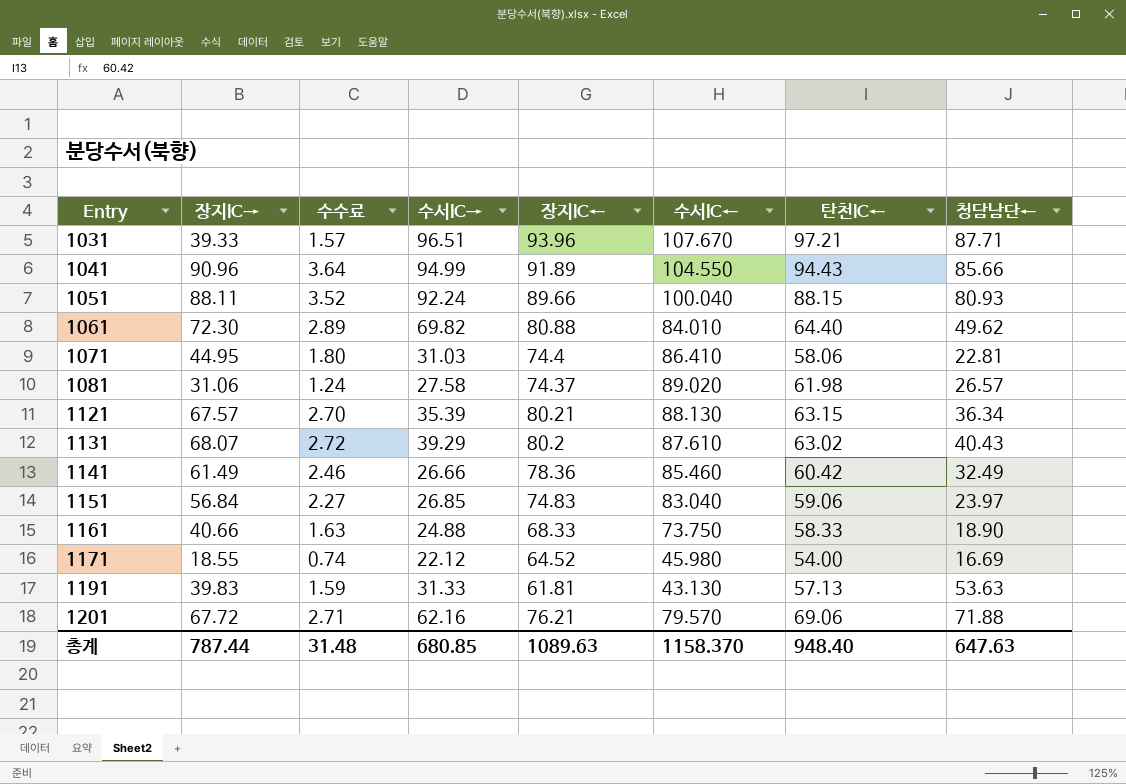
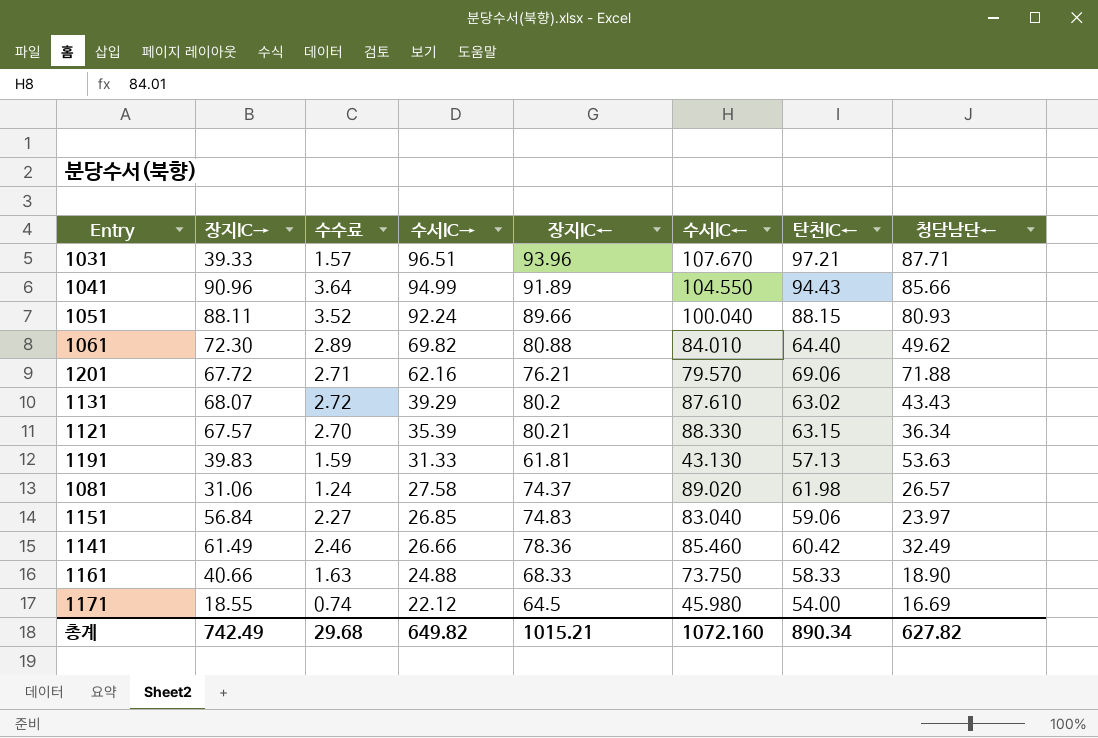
row order: Entry ascending -> 수서IC→ descending
row 1071: 44.95 | 1.80 | 31.03 | 74.4 | 86.410 | 58.06 | 22.81 -> none
1131 | 청담남단←: 40.43 -> 43.43
1121 | 수서IC←: 88.130 -> 88.330
1171 | 장지IC←: 64.52 -> 64.5
총계 | 장지IC→: 787.44 -> 742.49
총계 | 수수료: 31.48 -> 29.68
총계 | 수서IC→: 680.85 -> 649.82
총계 | 장지IC←: 1089.63 -> 1015.21
총계 | 수서IC←: 1158.370 -> 1072.160
총계 | 탄천IC←: 948.40 -> 890.34
총계 | 청담남단←: 647.63 -> 627.82

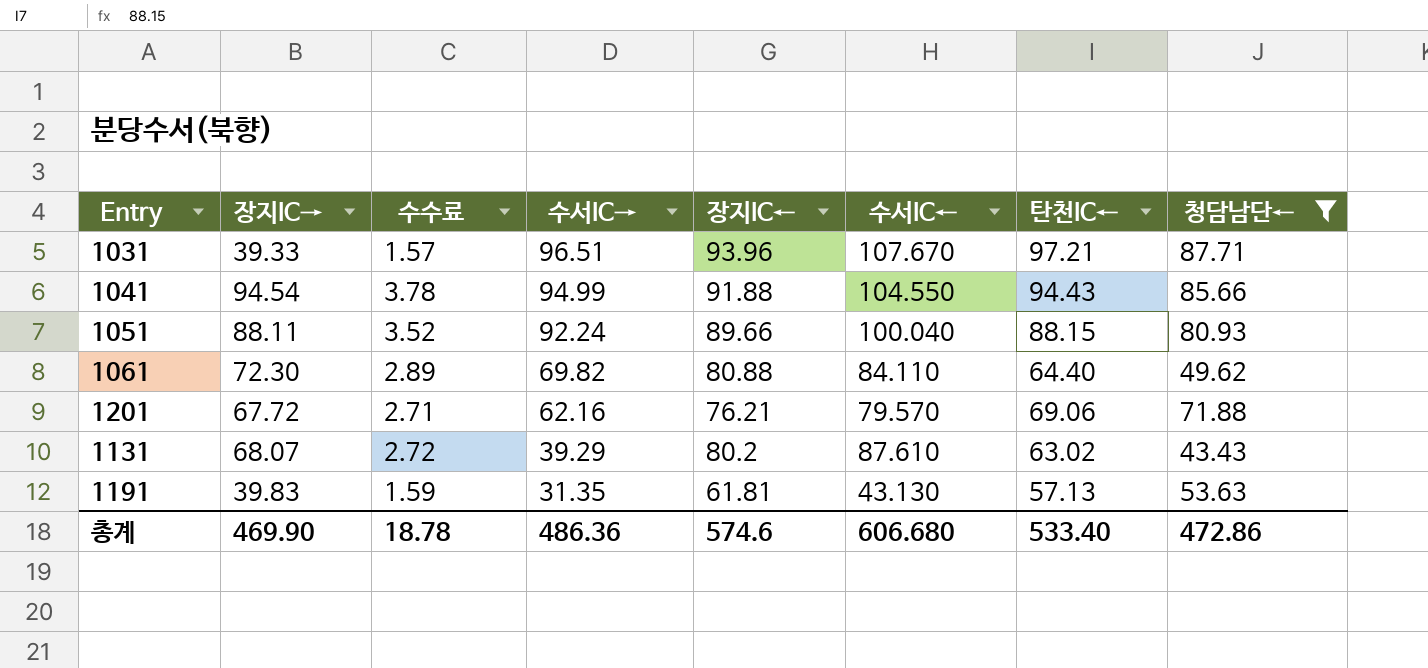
filter: none -> 청담남단← >= 43.43
1041 | 장지IC→: 90.96 -> 94.54
1041 | 수수료: 3.64 -> 3.78
1041 | 장지IC←: 91.89 -> 91.88
1061 | 수서IC←: 84.010 -> 84.110
1191 | 수서IC→: 31.33 -> 31.35
총계 | 장지IC→: 742.49 -> 469.90
총계 | 수수료: 29.68 -> 18.78
총계 | 수서IC→: 649.82 -> 486.36
총계 | 장지IC←: 1015.21 -> 574.6
총계 | 수서IC←: 1072.160 -> 606.680
총계 | 탄천IC←: 890.34 -> 533.40
총계 | 청담남단←: 627.82 -> 472.86

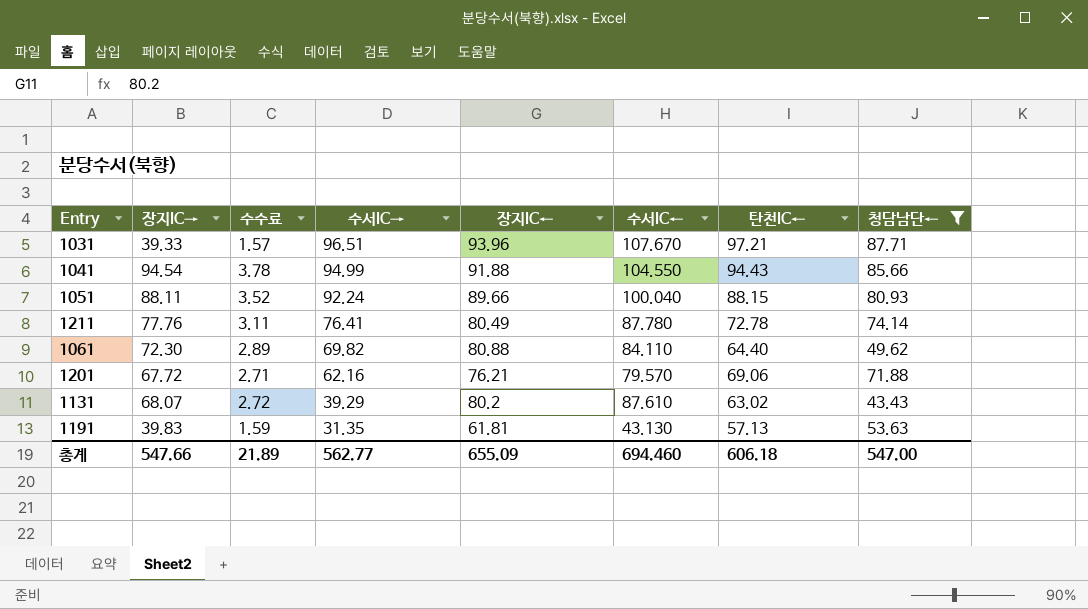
row 1211: none -> 77.76 | 3.11 | 76.41 | 80.49 | 87.780 | 72.78 | 74.14
총계 | 장지IC→: 469.90 -> 547.66
총계 | 수수료: 18.78 -> 21.89
총계 | 수서IC→: 486.36 -> 562.77
총계 | 장지IC←: 574.6 -> 655.09
총계 | 수서IC←: 606.680 -> 694.460
총계 | 탄천IC←: 533.40 -> 606.18
총계 | 청담남단←: 472.86 -> 547.00

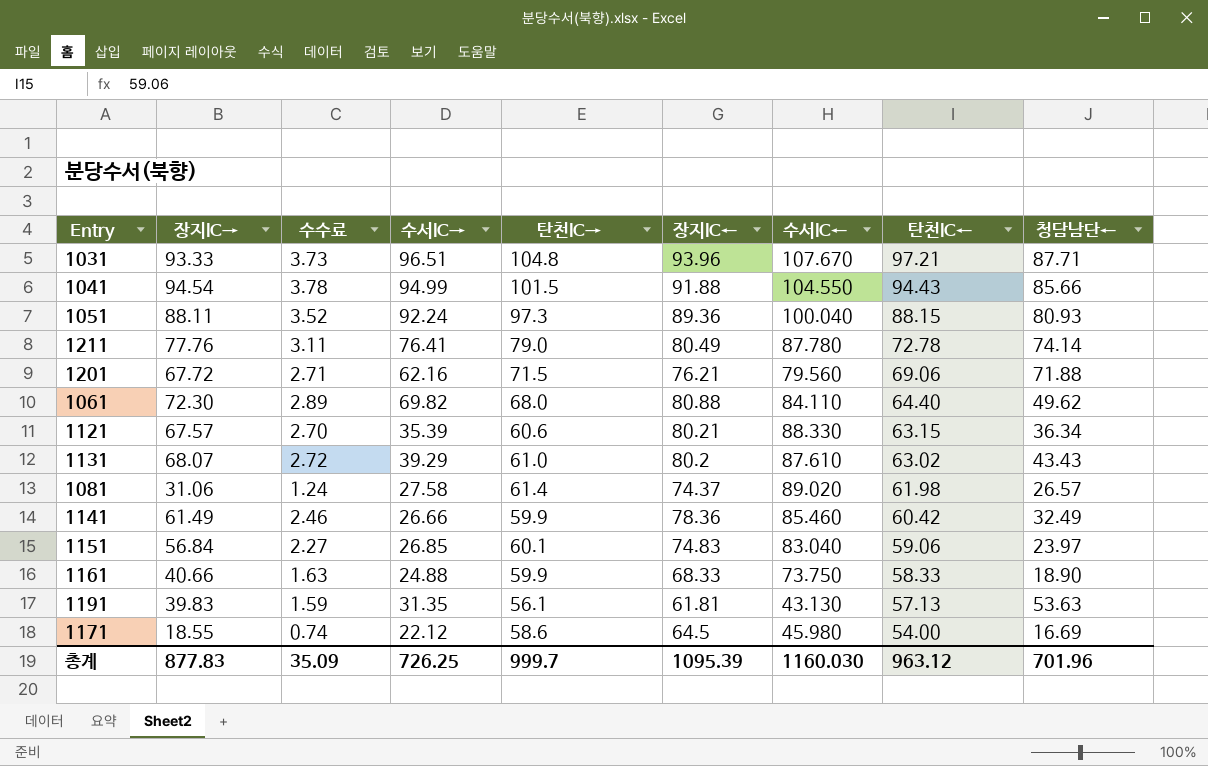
filter: 청담남단← >= 43.43 -> none
row order: 수서IC→ descending -> 탄천IC← descending
column 탄천IC→ | position: none -> 5
1031 | 장지IC→: 39.33 -> 93.33
1031 | 수수료: 1.57 -> 3.73
1051 | 장지IC←: 89.66 -> 89.36
1201 | 수서IC←: 79.570 -> 79.560
총계 | 장지IC→: 547.66 -> 877.83
총계 | 수수료: 21.89 -> 35.09
총계 | 수서IC→: 562.77 -> 726.25
총계 | 장지IC←: 655.09 -> 1095.39
총계 | 수서IC←: 694.460 -> 1160.030
총계 | 탄천IC←: 606.18 -> 963.12
총계 | 청담남단←: 547.00 -> 701.96

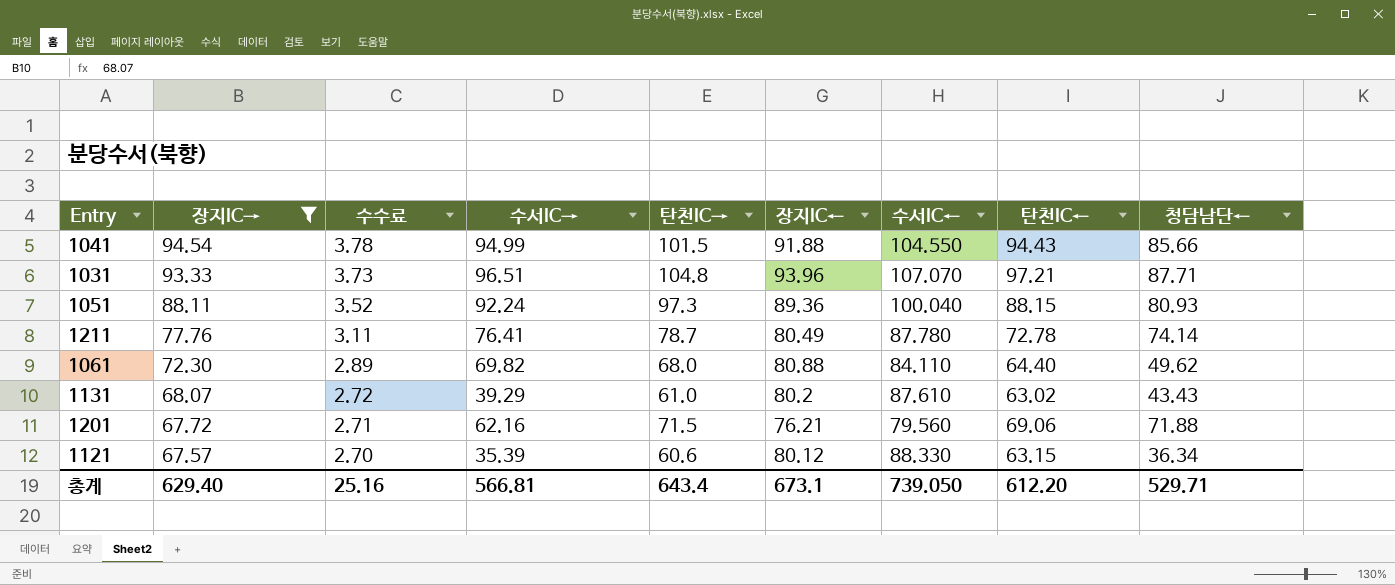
filter: none -> 장지IC→ >= 67.57
row order: 탄천IC← descending -> 장지IC→ descending
1031 | 수서IC←: 107.670 -> 107.070
1211 | 탄천IC→: 79.0 -> 78.7
1121 | 장지IC←: 80.21 -> 80.12
총계 | 장지IC→: 877.83 -> 629.40
총계 | 수수료: 35.09 -> 25.16
총계 | 수서IC→: 726.25 -> 566.81
총계 | 탄천IC→: 999.7 -> 643.4
총계 | 장지IC←: 1095.39 -> 673.1
총계 | 수서IC←: 1160.030 -> 739.050
총계 | 탄천IC←: 963.12 -> 612.20
총계 | 청담남단←: 701.96 -> 529.71

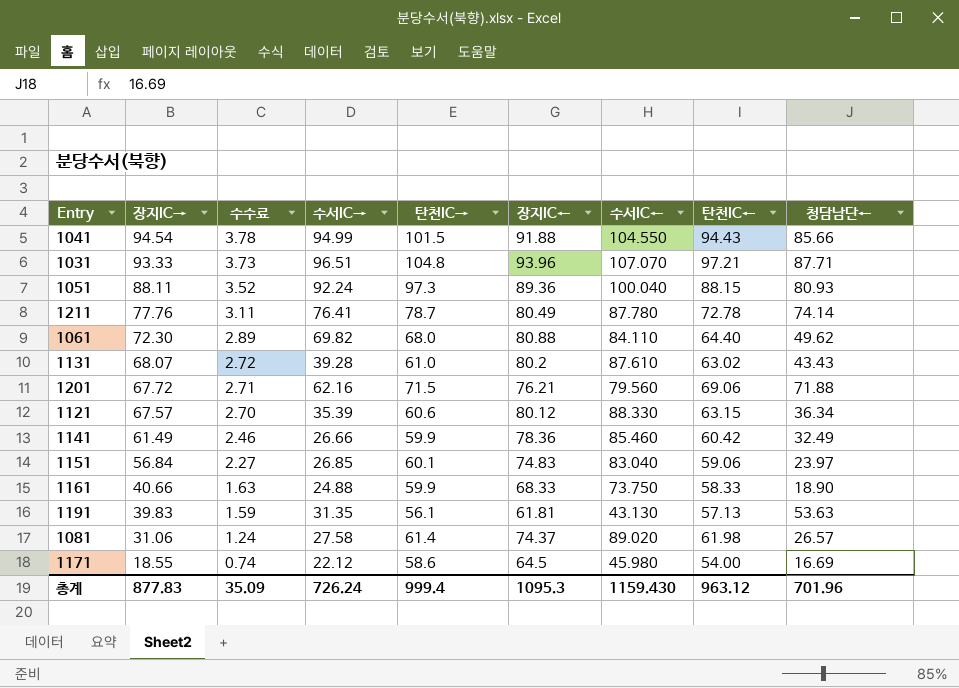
filter: 장지IC→ >= 67.57 -> none
1131 | 수서IC→: 39.29 -> 39.28
총계 | 장지IC→: 629.40 -> 877.83
총계 | 수수료: 25.16 -> 35.09
총계 | 수서IC→: 566.81 -> 726.24
총계 | 탄천IC→: 643.4 -> 999.4
총계 | 장지IC←: 673.1 -> 1095.3
총계 | 수서IC←: 739.050 -> 1159.430
총계 | 탄천IC←: 612.20 -> 963.12
총계 | 청담남단←: 529.71 -> 701.96

